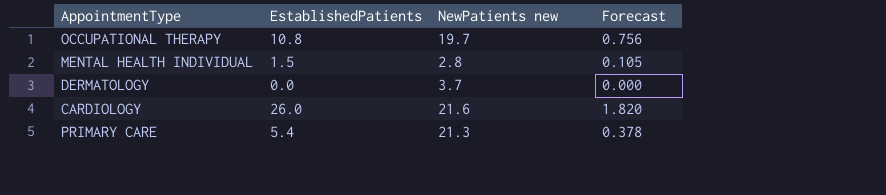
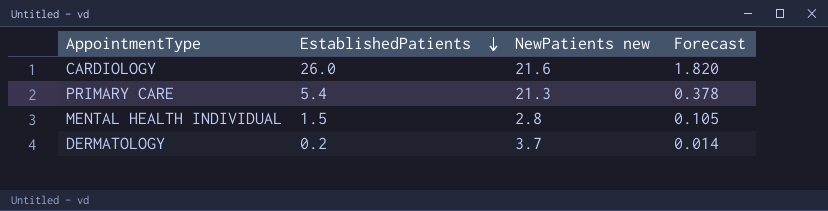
row order: none -> EstablishedPatients descending
row OCCUPATIONAL THERAPY: 10.8 | 19.7 | 0.756 -> none
DERMATOLOGY | EstablishedPatients: 0.0 -> 0.2
DERMATOLOGY | Forecast: 0.000 -> 0.014

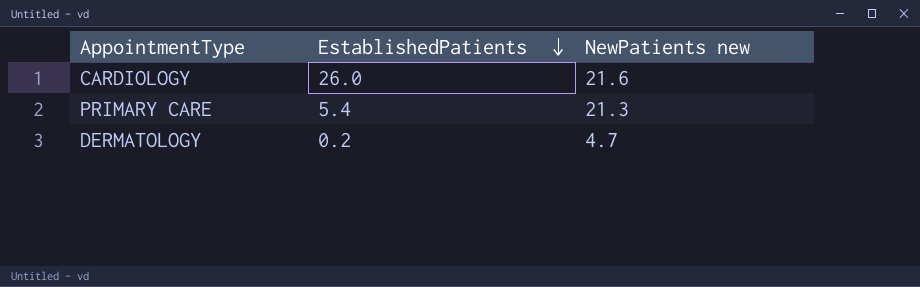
column Forecast | formula: [EstablishedPatients] * 0.07 -> none
row MENTAL HEALTH INDIVIDUAL: 1.5 | 2.8 | 0.105 -> none
DERMATOLOGY | NewPatients new: 3.7 -> 4.7

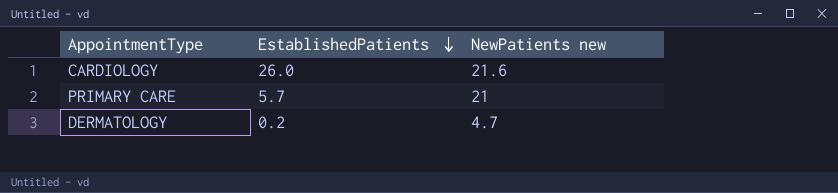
PRIMARY CARE | EstablishedPatients: 5.4 -> 5.7
PRIMARY CARE | NewPatients new: 21.3 -> 21

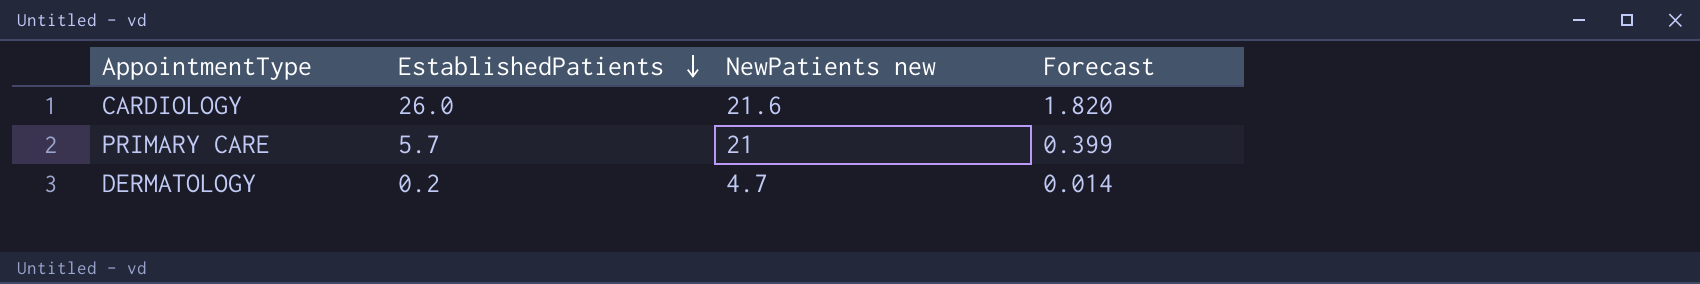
column Forecast | formula: none -> [EstablishedPatients] * 0.07

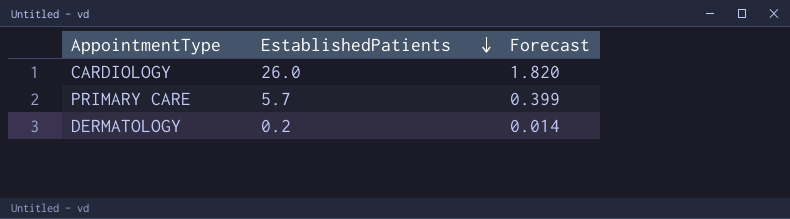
column NewPatients new | position: 3 -> none

